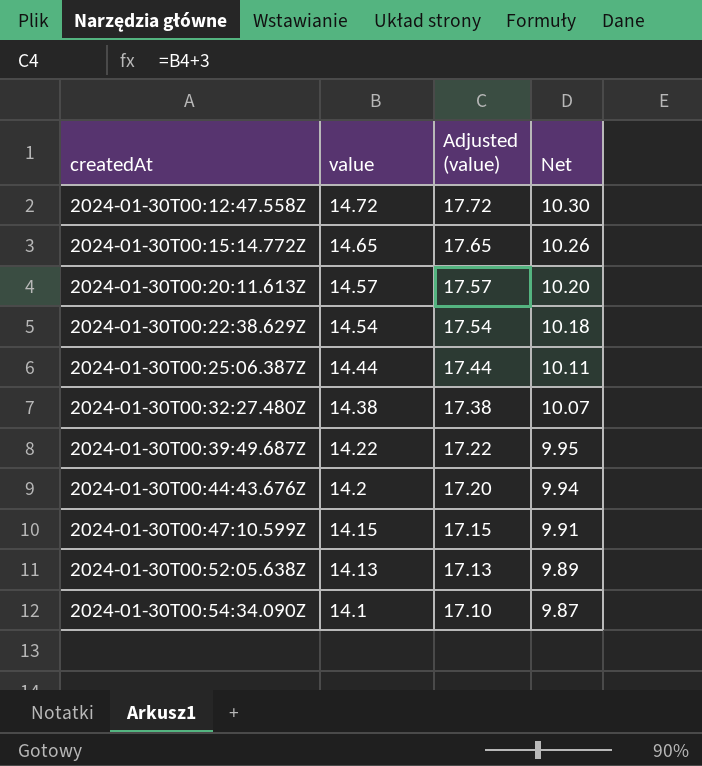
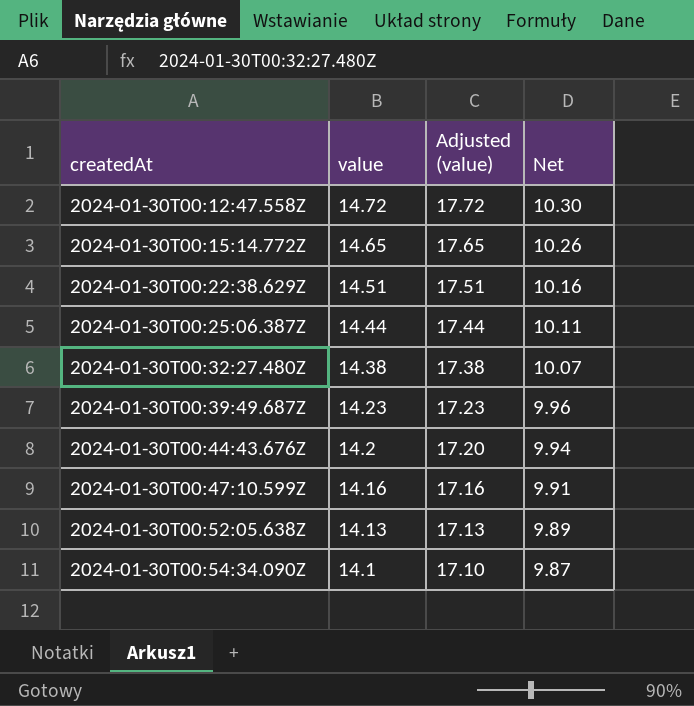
row 2024-01-30T00:20:11.613Z: 14.57 | 17.57 | 10.20 -> none
2024-01-30T00:22:38.629Z | value: 14.54 -> 14.51
2024-01-30T00:22:38.629Z | Adjusted (value): 17.54 -> 17.51
2024-01-30T00:22:38.629Z | Net: 10.18 -> 10.16
2024-01-30T00:39:49.687Z | value: 14.22 -> 14.23
2024-01-30T00:39:49.687Z | Adjusted (value): 17.22 -> 17.23
2024-01-30T00:39:49.687Z | Net: 9.95 -> 9.96
2024-01-30T00:47:10.599Z | value: 14.15 -> 14.16
2024-01-30T00:47:10.599Z | Adjusted (value): 17.15 -> 17.16

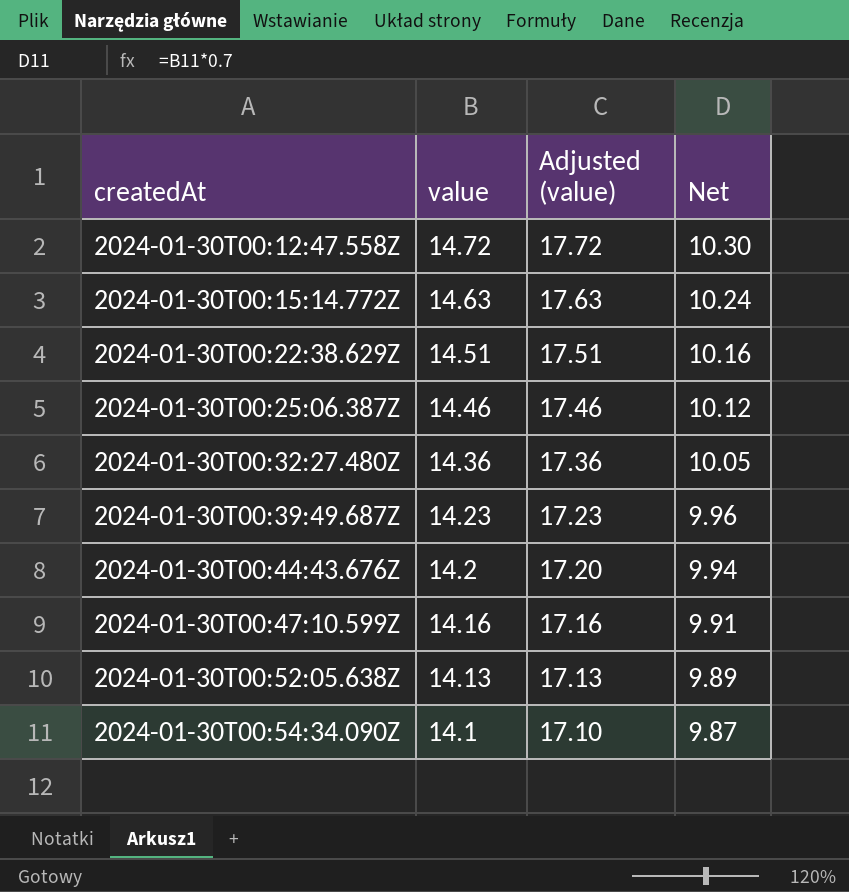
2024-01-30T00:15:14.772Z | value: 14.65 -> 14.63
2024-01-30T00:15:14.772Z | Adjusted (value): 17.65 -> 17.63
2024-01-30T00:15:14.772Z | Net: 10.26 -> 10.24
2024-01-30T00:25:06.387Z | value: 14.44 -> 14.46
2024-01-30T00:25:06.387Z | Adjusted (value): 17.44 -> 17.46
2024-01-30T00:25:06.387Z | Net: 10.11 -> 10.12
2024-01-30T00:32:27.480Z | value: 14.38 -> 14.36
2024-01-30T00:32:27.480Z | Adjusted (value): 17.38 -> 17.36
2024-01-30T00:32:27.480Z | Net: 10.07 -> 10.05

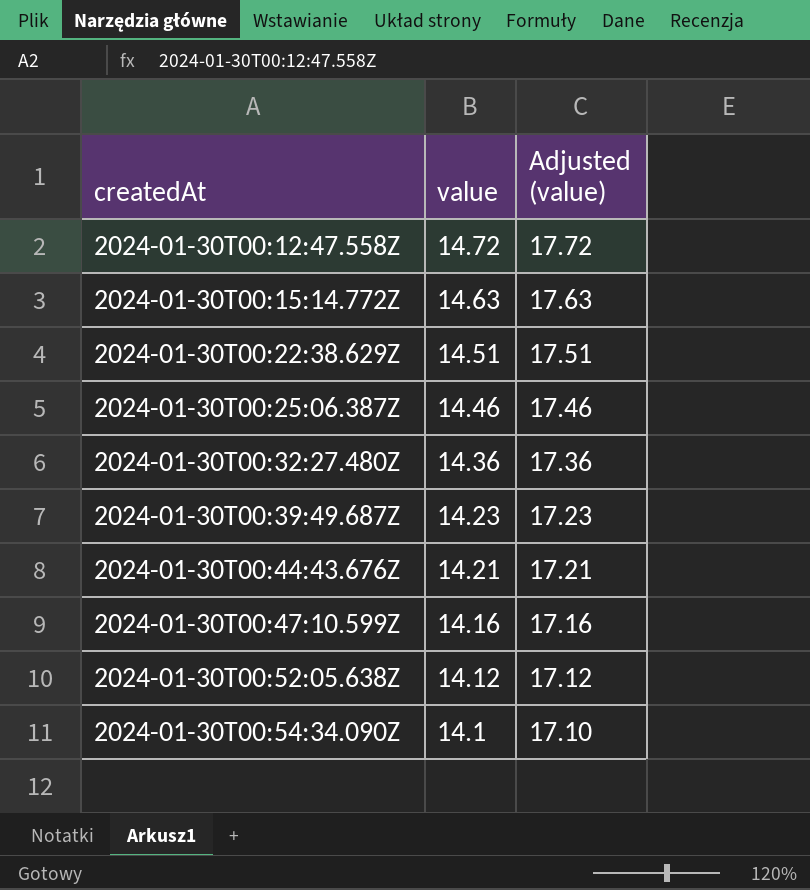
column Net | formula: [value] * 0.7 -> none
2024-01-30T00:44:43.676Z | value: 14.2 -> 14.21
2024-01-30T00:44:43.676Z | Adjusted (value): 17.20 -> 17.21
2024-01-30T00:52:05.638Z | value: 14.13 -> 14.12
2024-01-30T00:52:05.638Z | Adjusted (value): 17.13 -> 17.12

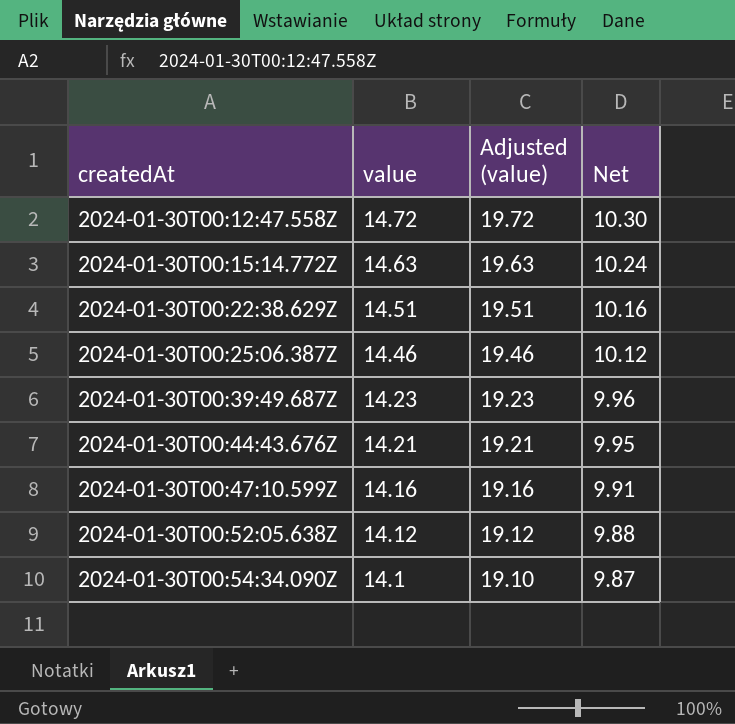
column Adjusted (value) | formula: [value] + 3 -> [value] + 5
column Net | formula: none -> [value] * 0.7
row 2024-01-30T00:32:27.480Z: 14.36 | 17.36 -> none

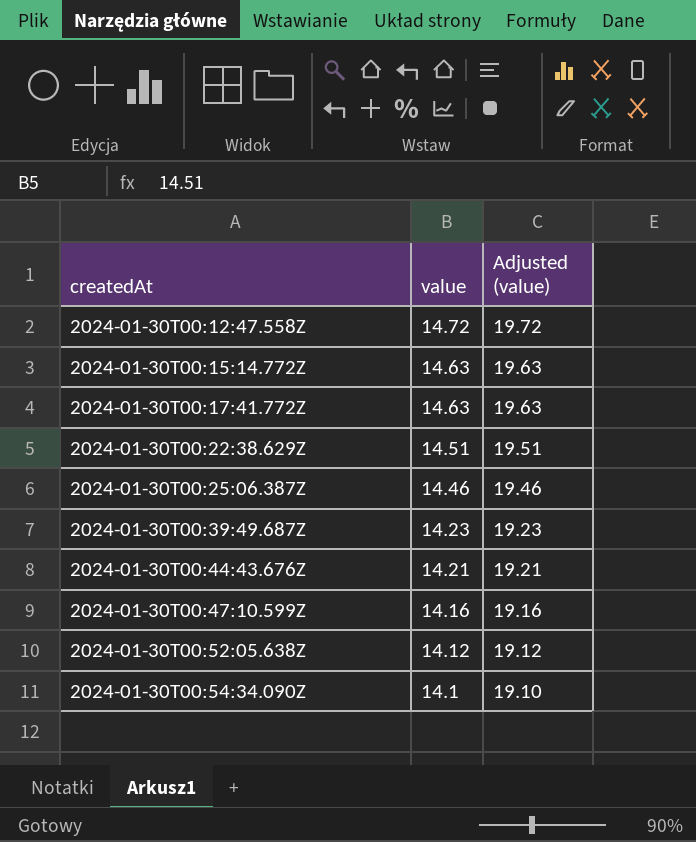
column Net | formula: [value] * 0.7 -> none
row 2024-01-30T00:17:41.772Z: none -> 14.63 | 19.63

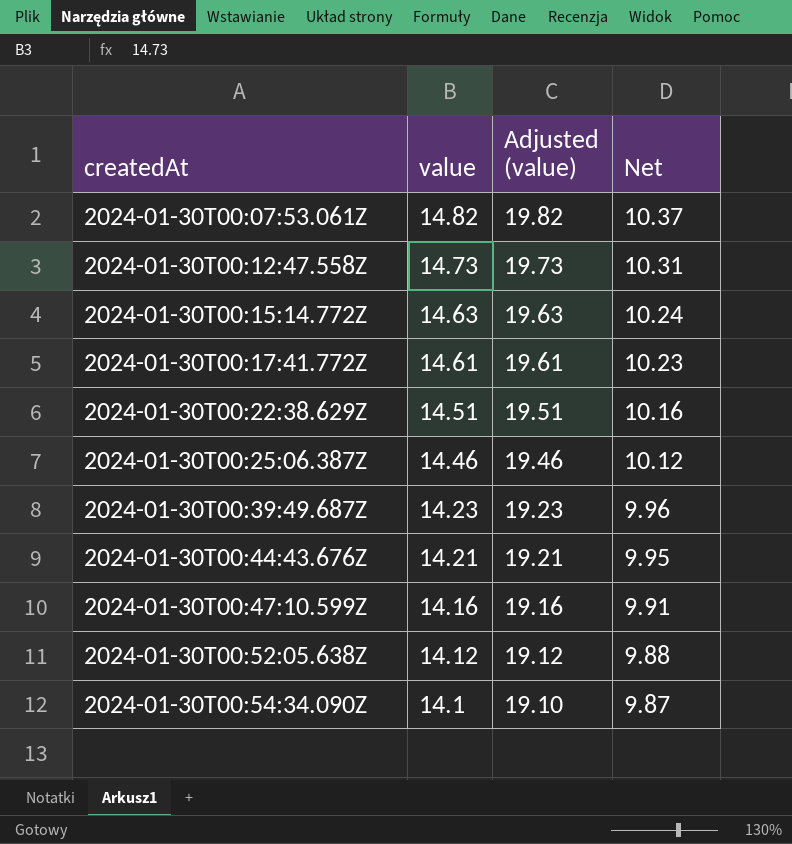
column Net | formula: none -> [value] * 0.7
row 2024-01-30T00:07:53.061Z: none -> 14.82 | 19.82 | 10.37
2024-01-30T00:12:47.558Z | value: 14.72 -> 14.73
2024-01-30T00:12:47.558Z | Adjusted (value): 19.72 -> 19.73
2024-01-30T00:17:41.772Z | value: 14.63 -> 14.61
2024-01-30T00:17:41.772Z | Adjusted (value): 19.63 -> 19.61

